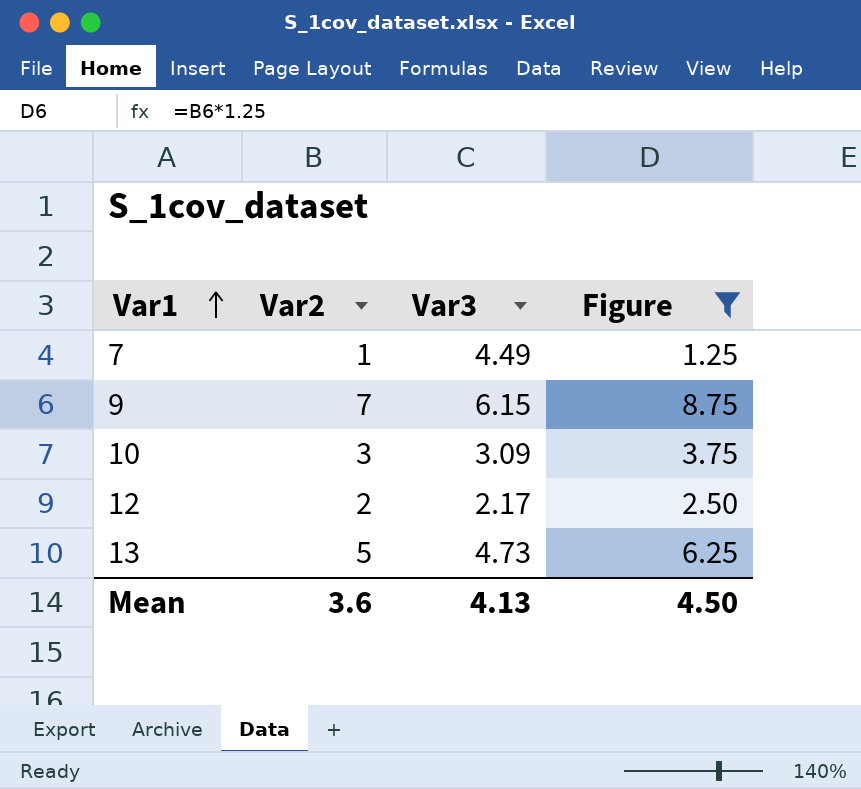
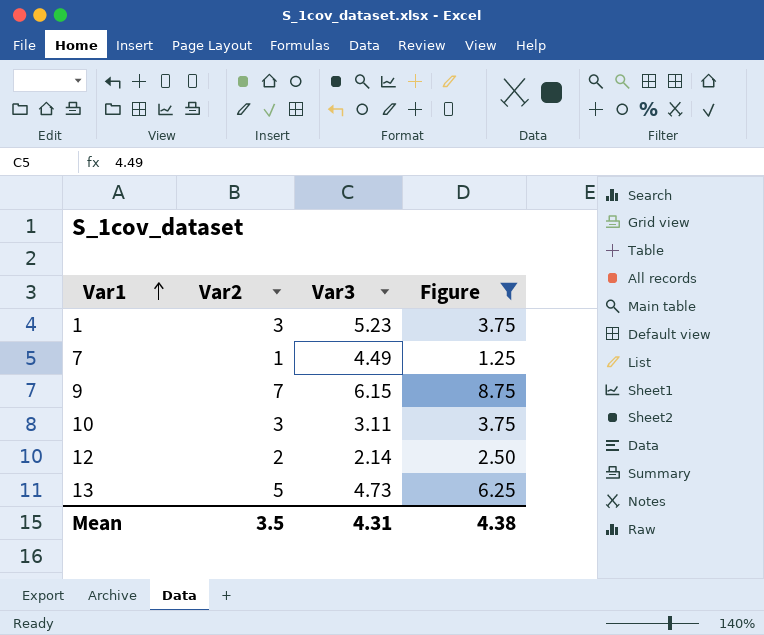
row 1: none -> 3 | 5.23 | 3.75
10 | Var3: 3.09 -> 3.11
12 | Var3: 2.17 -> 2.14
Mean | Var2: 3.6 -> 3.5
Mean | Var3: 4.13 -> 4.31
Mean | Figure: 4.50 -> 4.38

